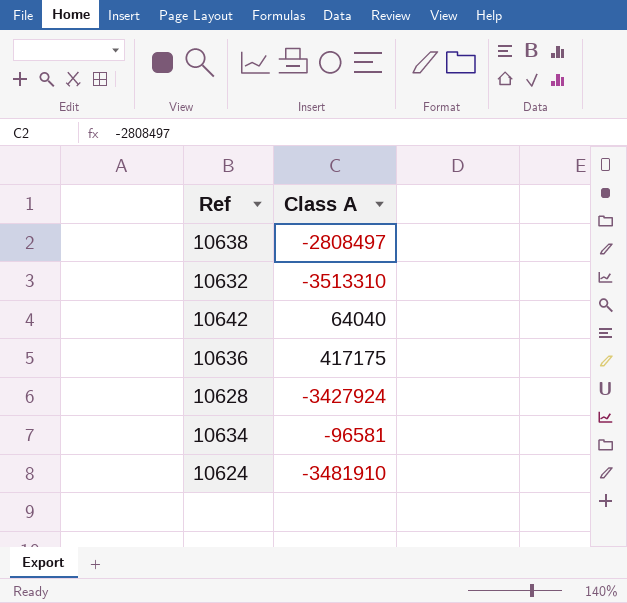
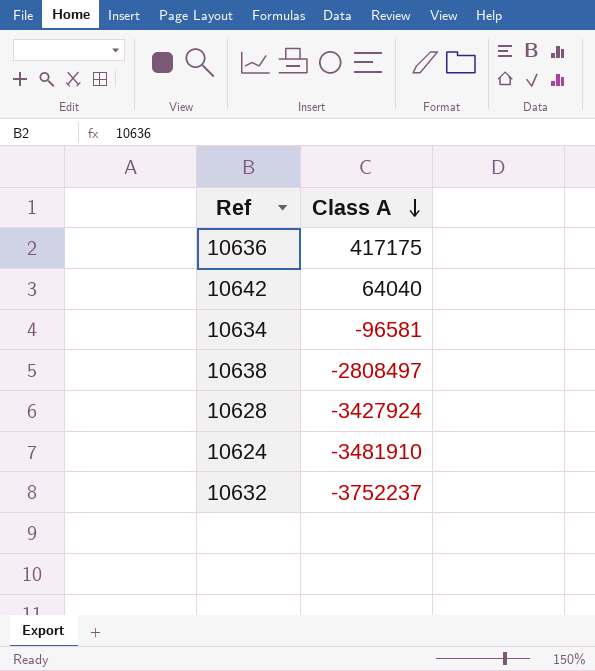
row order: none -> Class A descending
10632 | Class A: -3513310 -> -3752237

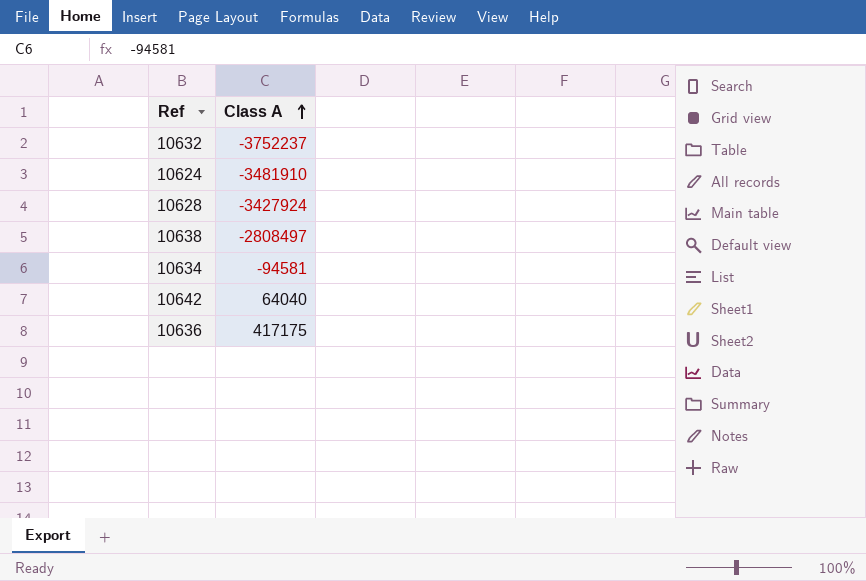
row order: Class A descending -> Class A ascending
10634 | Class A: -96581 -> -94581

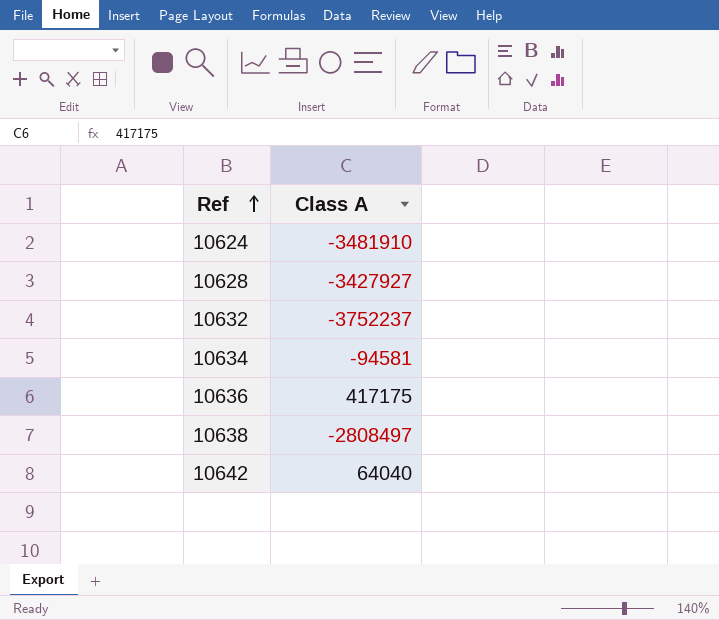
row order: Class A ascending -> Ref ascending
10628 | Class A: -3427924 -> -3427927

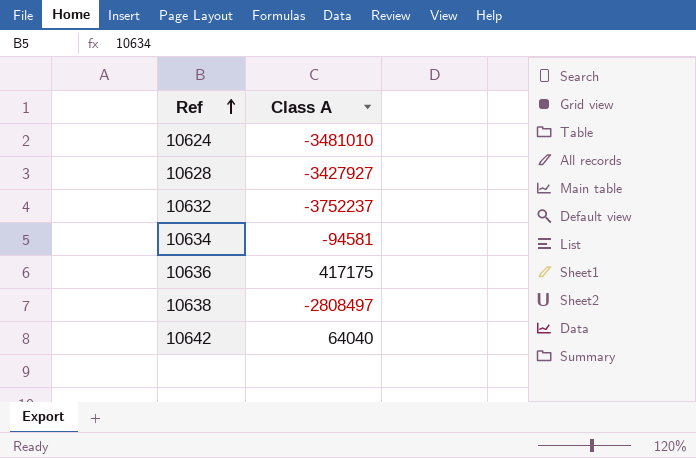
10624 | Class A: -3481910 -> -3481010

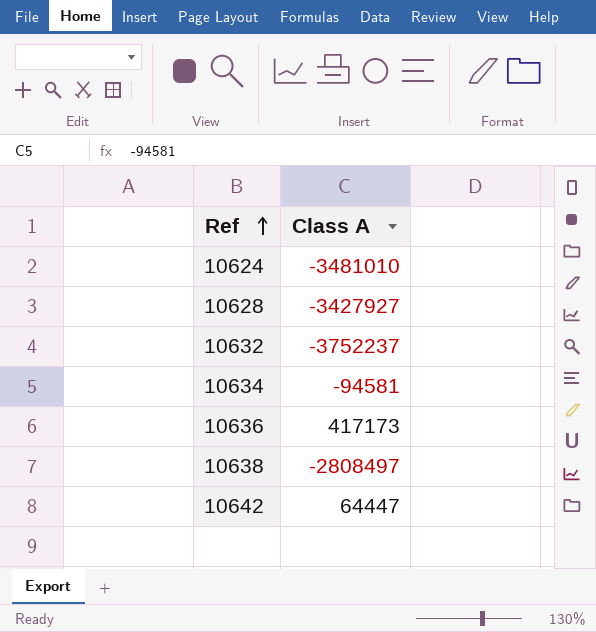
10636 | Class A: 417175 -> 417173
10642 | Class A: 64040 -> 64447

